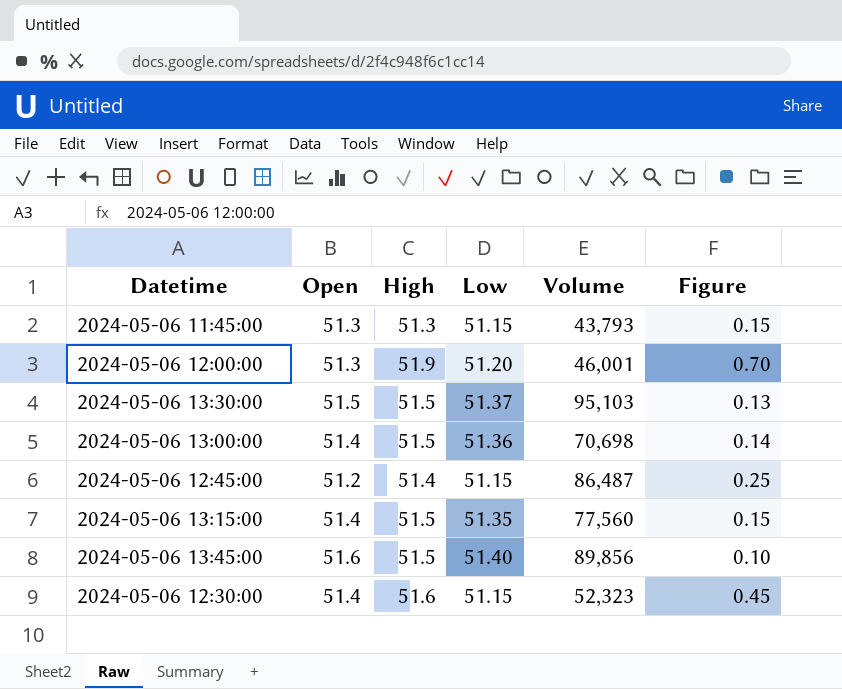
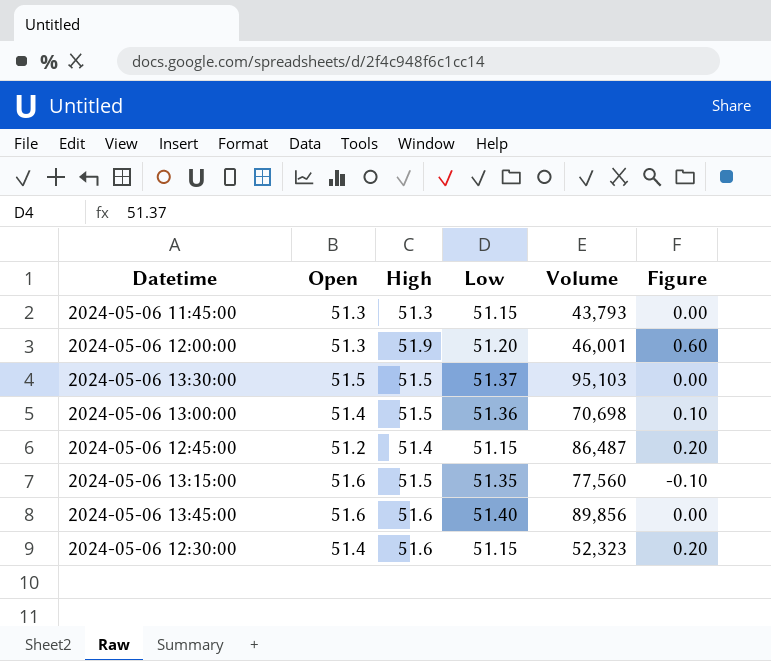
column Figure | formula: [High] - [Low] -> [High] - [Open]
2024-05-06 13:15:00 | Open: 51.4 -> 51.6
2024-05-06 13:45:00 | High: 51.5 -> 51.6

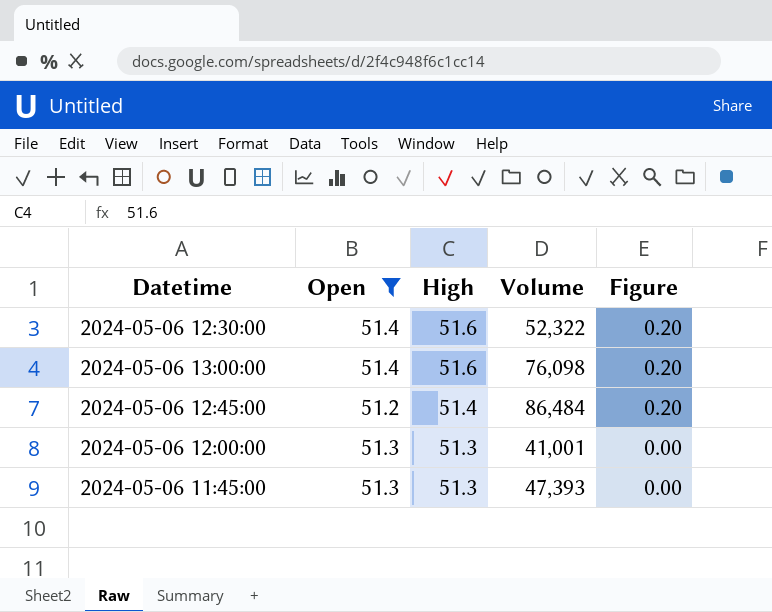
filter: none -> Open <= 51.4
row order: none -> High descending
column Low | position: 4 -> none
2024-05-06 12:30:00 | Volume: 52,323 -> 52,322
2024-05-06 13:00:00 | High: 51.5 -> 51.6
2024-05-06 13:00:00 | Volume: 70,698 -> 76,098
2024-05-06 13:00:00 | Figure: 0.10 -> 0.20
2024-05-06 12:45:00 | Volume: 86,487 -> 86,484
2024-05-06 12:00:00 | High: 51.9 -> 51.3
2024-05-06 12:00:00 | Volume: 46,001 -> 41,001
2024-05-06 12:00:00 | Figure: 0.60 -> 0.00
2024-05-06 11:45:00 | Volume: 43,793 -> 47,393

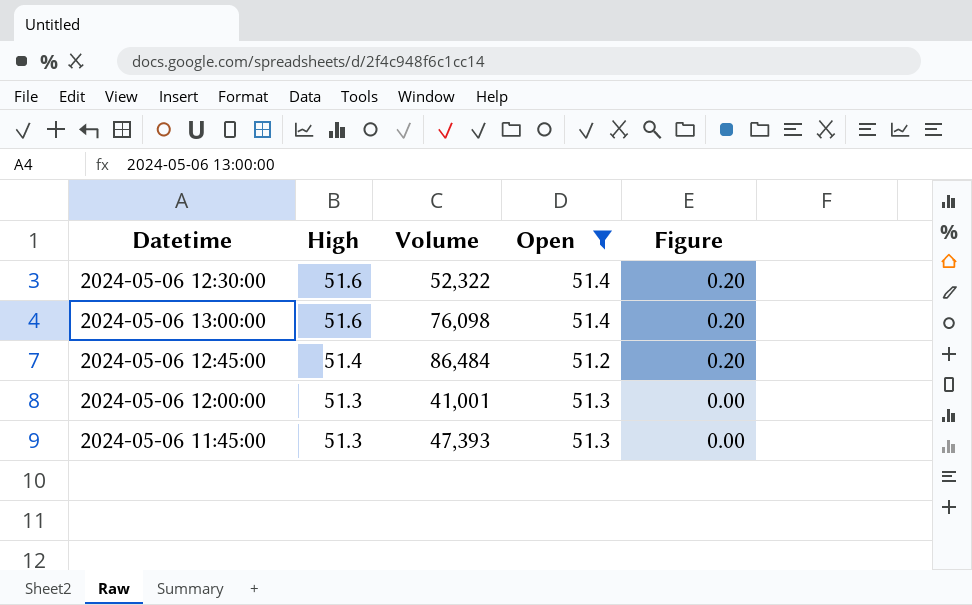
column Open | position: 2 -> 4

